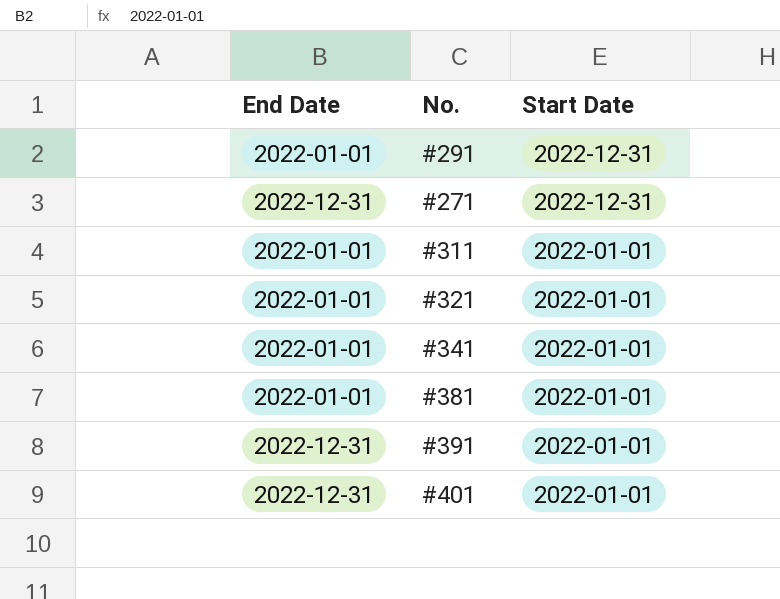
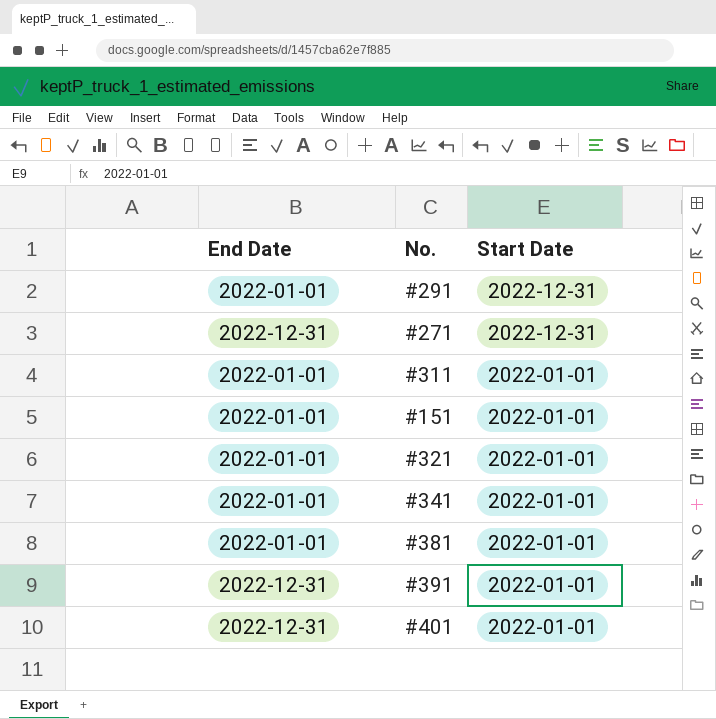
row #151: none -> 2022-01-01 | 2022-01-01

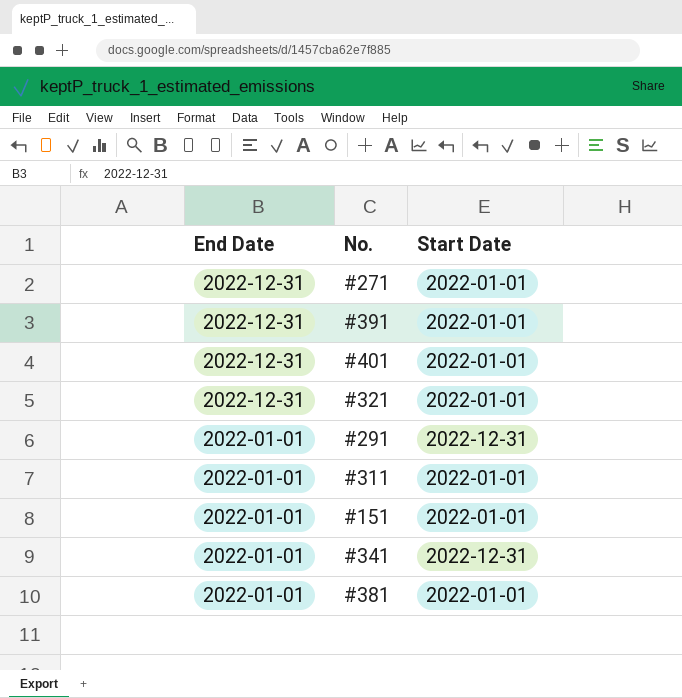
row order: Start Date descending -> End Date descending
#271 | Start Date: 2022-12-31 -> 2022-01-01
#321 | End Date: 2022-01-01 -> 2022-12-31
#341 | Start Date: 2022-01-01 -> 2022-12-31

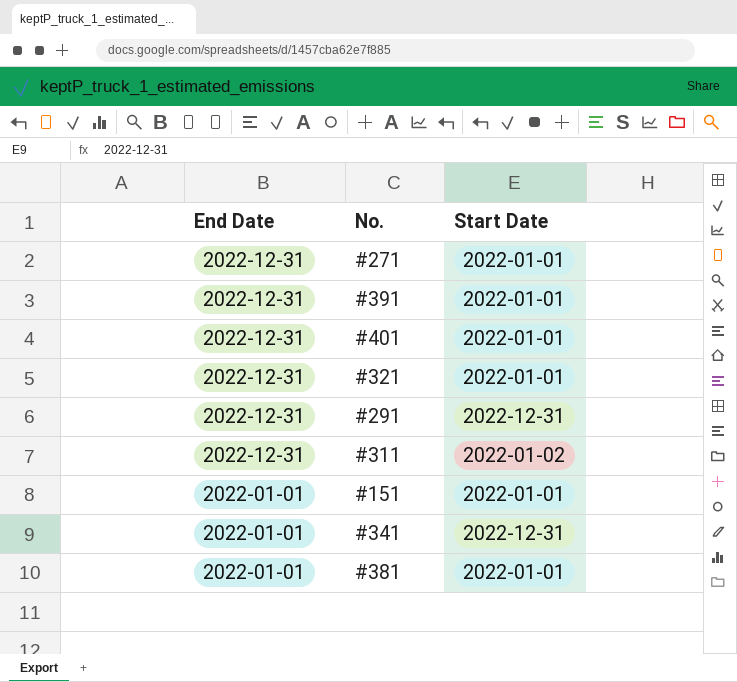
#291 | End Date: 2022-01-01 -> 2022-12-31
#311 | End Date: 2022-01-01 -> 2022-12-31
#311 | Start Date: 2022-01-01 -> 2022-01-02

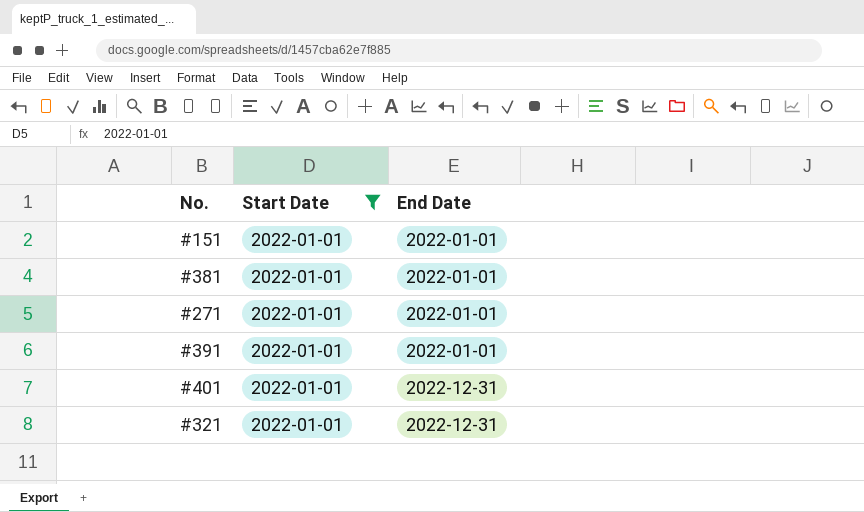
filter: none -> Start Date = 2022-01-01
row order: End Date descending -> End Date ascending
column End Date | position: 1 -> 3
#271 | End Date: 2022-12-31 -> 2022-01-01
#391 | End Date: 2022-12-31 -> 2022-01-01

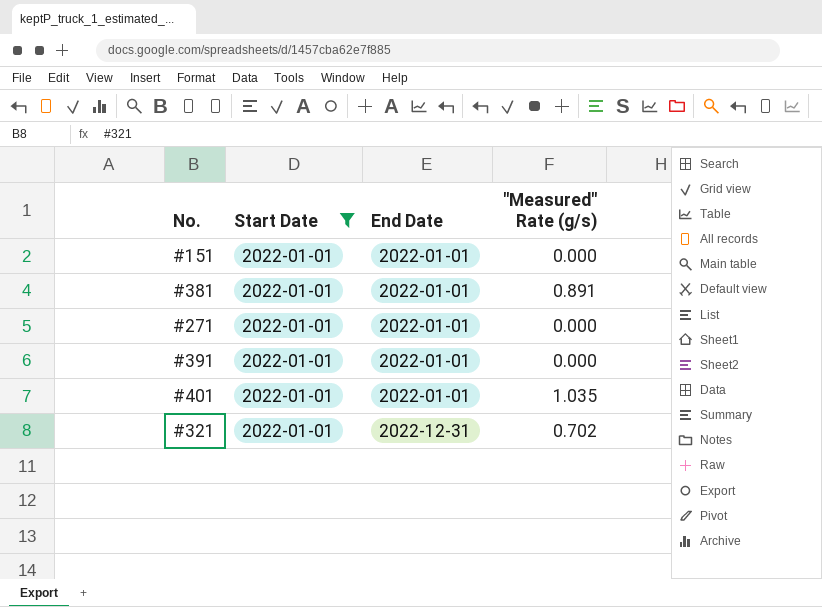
column "Measured" Rate (g/s) | position: none -> 4
#401 | End Date: 2022-12-31 -> 2022-01-01

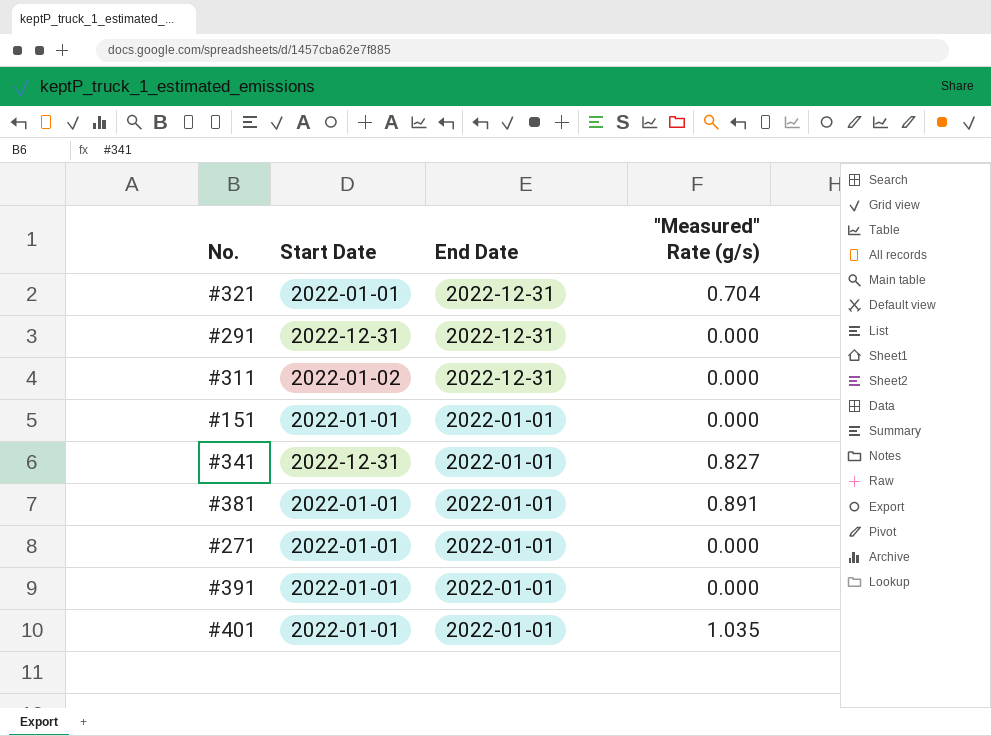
filter: Start Date = 2022-01-01 -> none
row order: End Date ascending -> End Date descending
#321 | "Measured" Rate (g/s): 0.702 -> 0.704

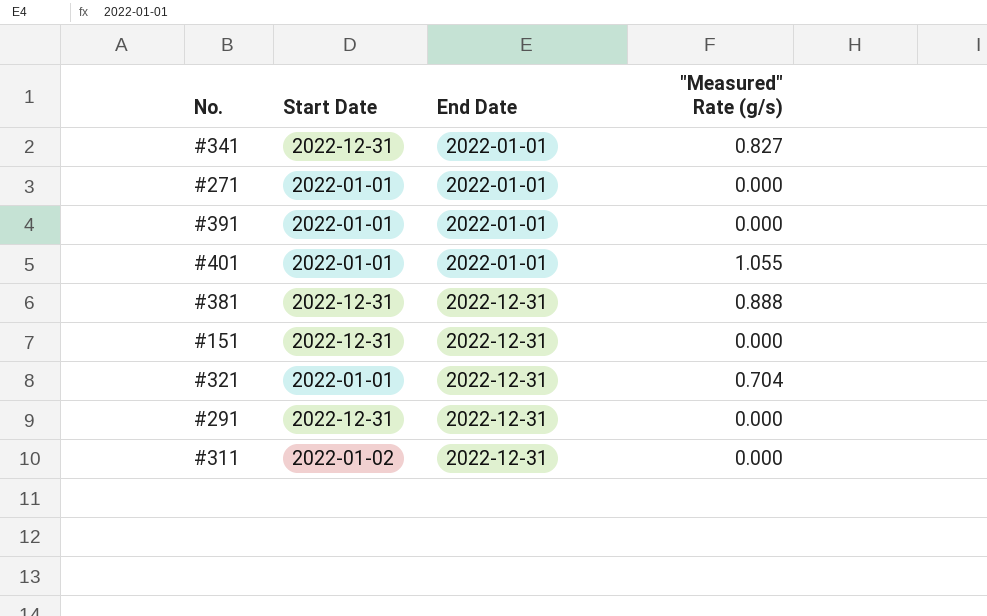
row order: End Date descending -> End Date ascending
#401 | "Measured" Rate (g/s): 1.035 -> 1.055
#381 | Start Date: 2022-01-01 -> 2022-12-31
#381 | End Date: 2022-01-01 -> 2022-12-31
#381 | "Measured" Rate (g/s): 0.891 -> 0.888
#151 | Start Date: 2022-01-01 -> 2022-12-31
#151 | End Date: 2022-01-01 -> 2022-12-31

